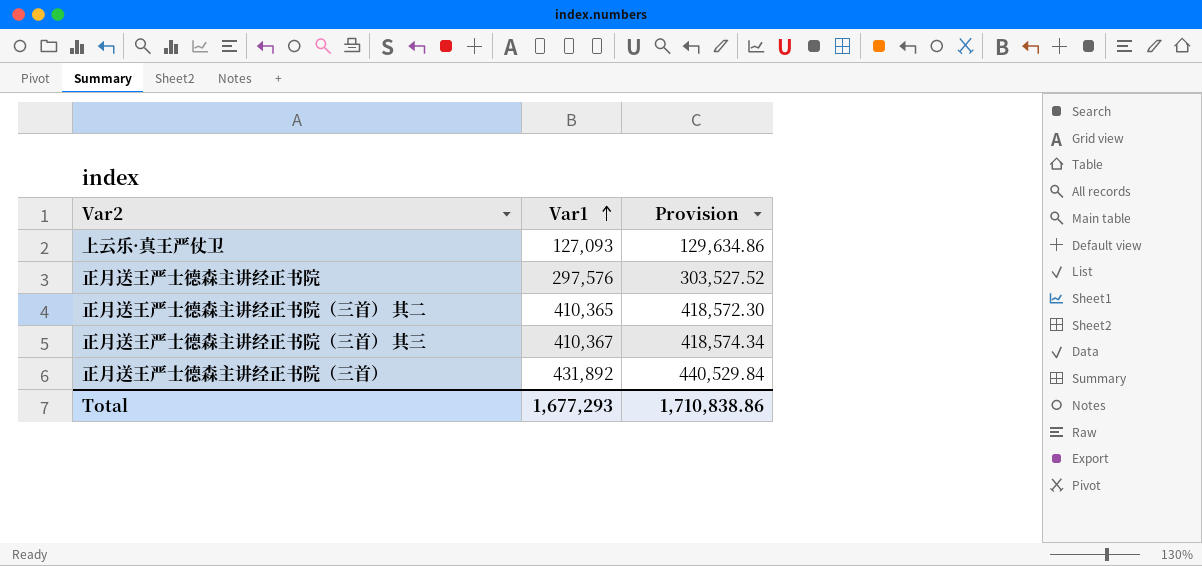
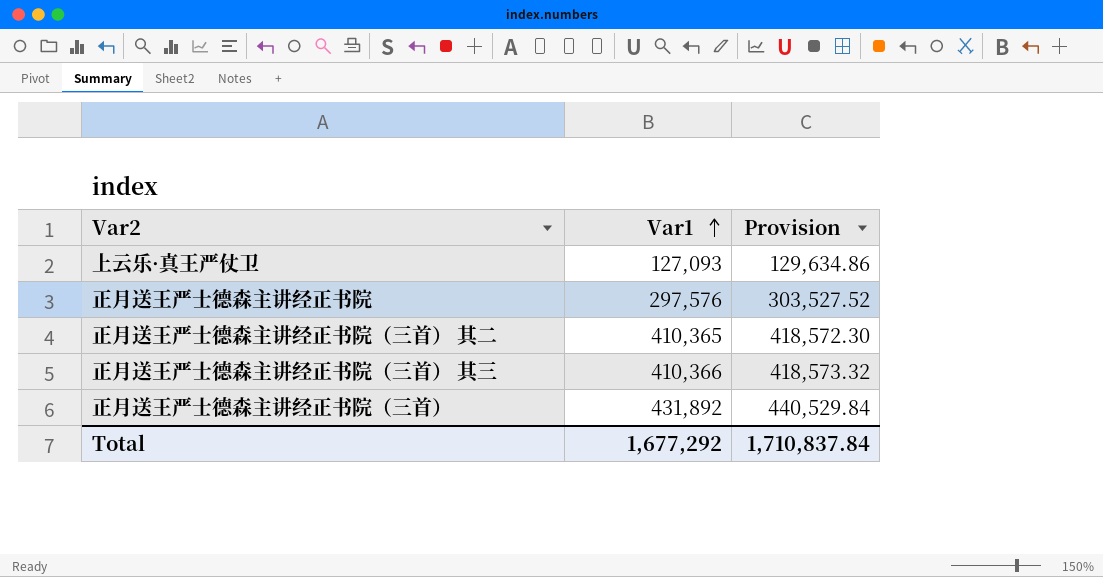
正月送王严士德森主讲经正书院（三首） 其三 | Var1: 410,367 -> 410,366
正月送王严士德森主讲经正书院（三首） 其三 | Provision: 418,574.34 -> 418,573.32
Total | Var1: 1,677,293 -> 1,677,292
Total | Provision: 1,710,838.86 -> 1,710,837.84

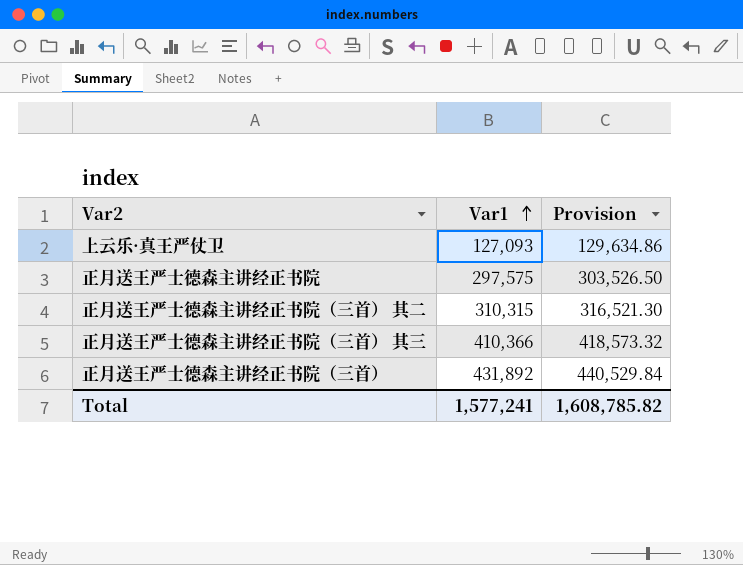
正月送王严士德森主讲经正书院 | Var1: 297,576 -> 297,575
正月送王严士德森主讲经正书院 | Provision: 303,527.52 -> 303,526.50
正月送王严士德森主讲经正书院（三首） 其二 | Var1: 410,365 -> 310,315
正月送王严士德森主讲经正书院（三首） 其二 | Provision: 418,572.30 -> 316,521.30
Total | Var1: 1,677,292 -> 1,577,241
Total | Provision: 1,710,837.84 -> 1,608,785.82

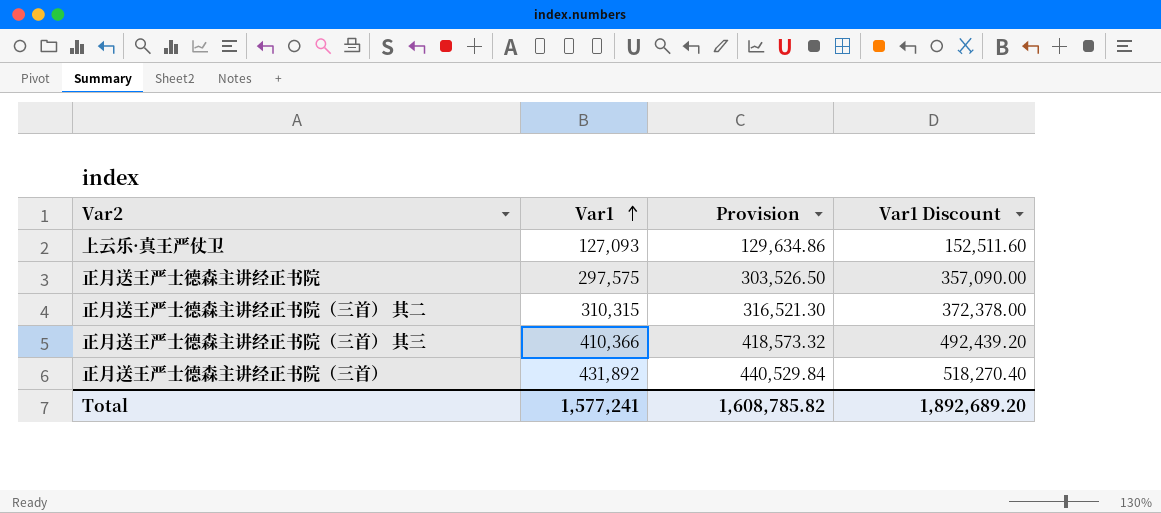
column Var1 Discount | formula: none -> [Var1] * 1.2

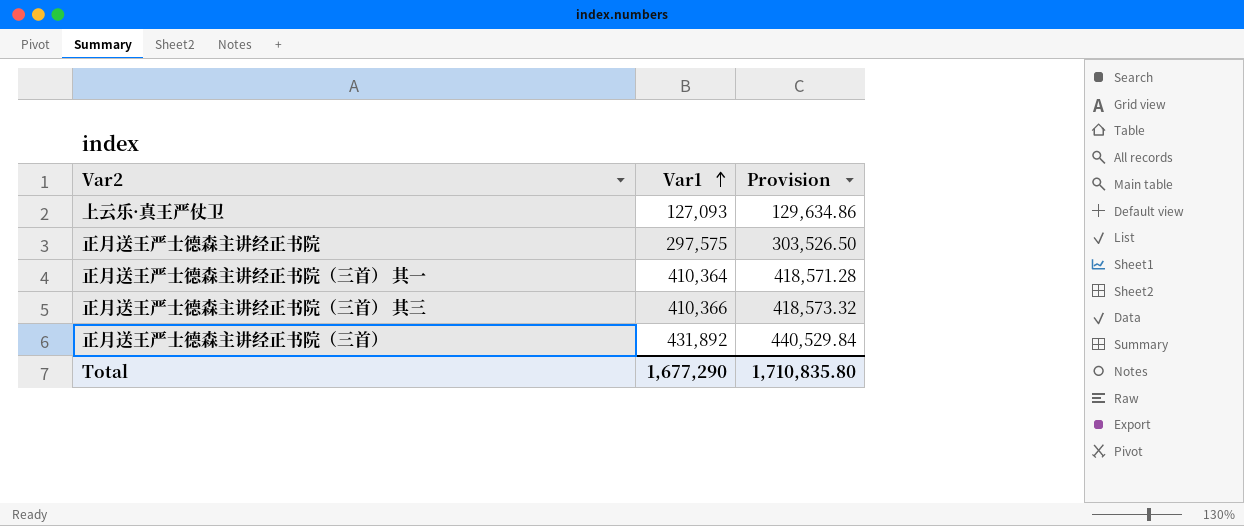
column Var1 Discount | formula: [Var1] * 1.2 -> none
row 正月送王严士德森主讲经正书院（三首） 其二: 310,315 | 316,521.30 | 372,378.00 -> none
row 正月送王严士德森主讲经正书院（三首） 其一: none -> 410,364 | 418,571.28
Total | Var1: 1,577,241 -> 1,677,290
Total | Provision: 1,608,785.82 -> 1,710,835.80

